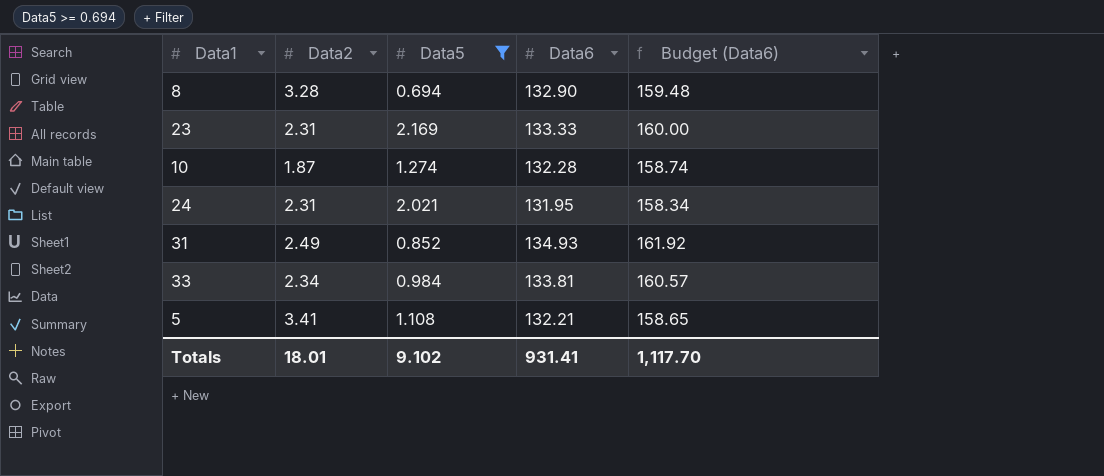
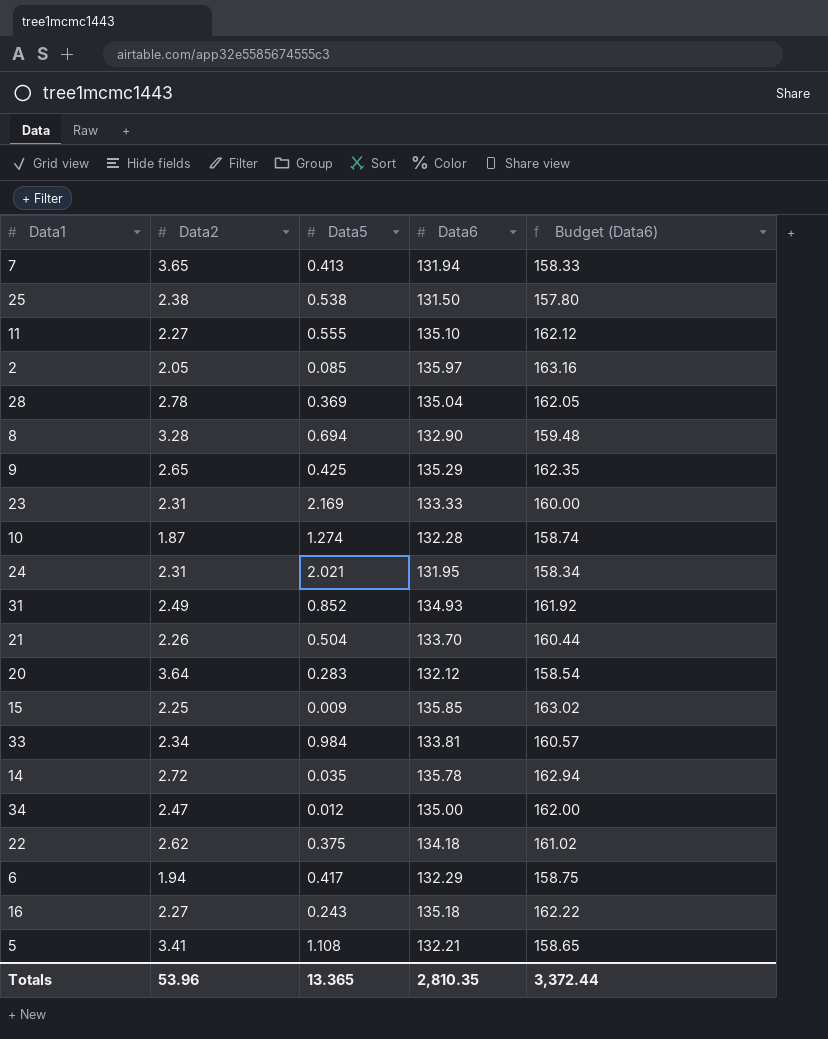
filter: Data5 >= 0.694 -> none
Totals | Data2: 18.01 -> 53.96
Totals | Data5: 9.102 -> 13.365
Totals | Data6: 931.41 -> 2,810.35
Totals | Budget (Data6): 1,117.70 -> 3,372.44

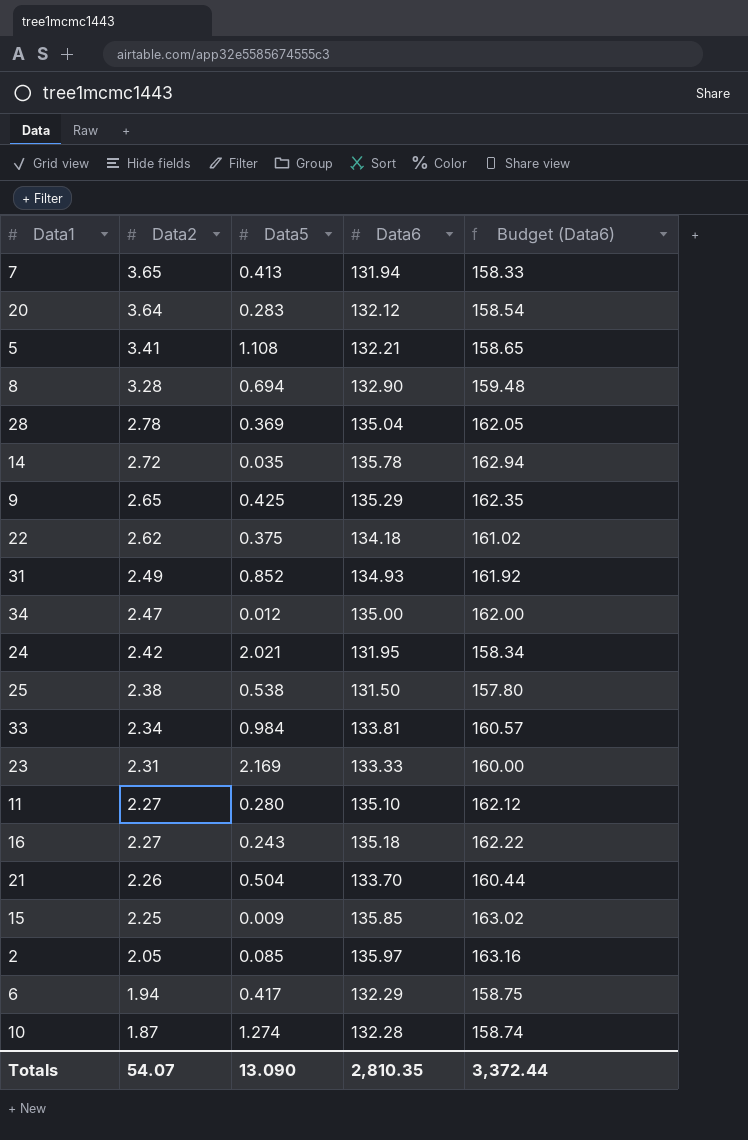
row order: none -> Data2 descending
24 | Data2: 2.31 -> 2.42
11 | Data5: 0.555 -> 0.280
Totals | Data2: 53.96 -> 54.07
Totals | Data5: 13.365 -> 13.090

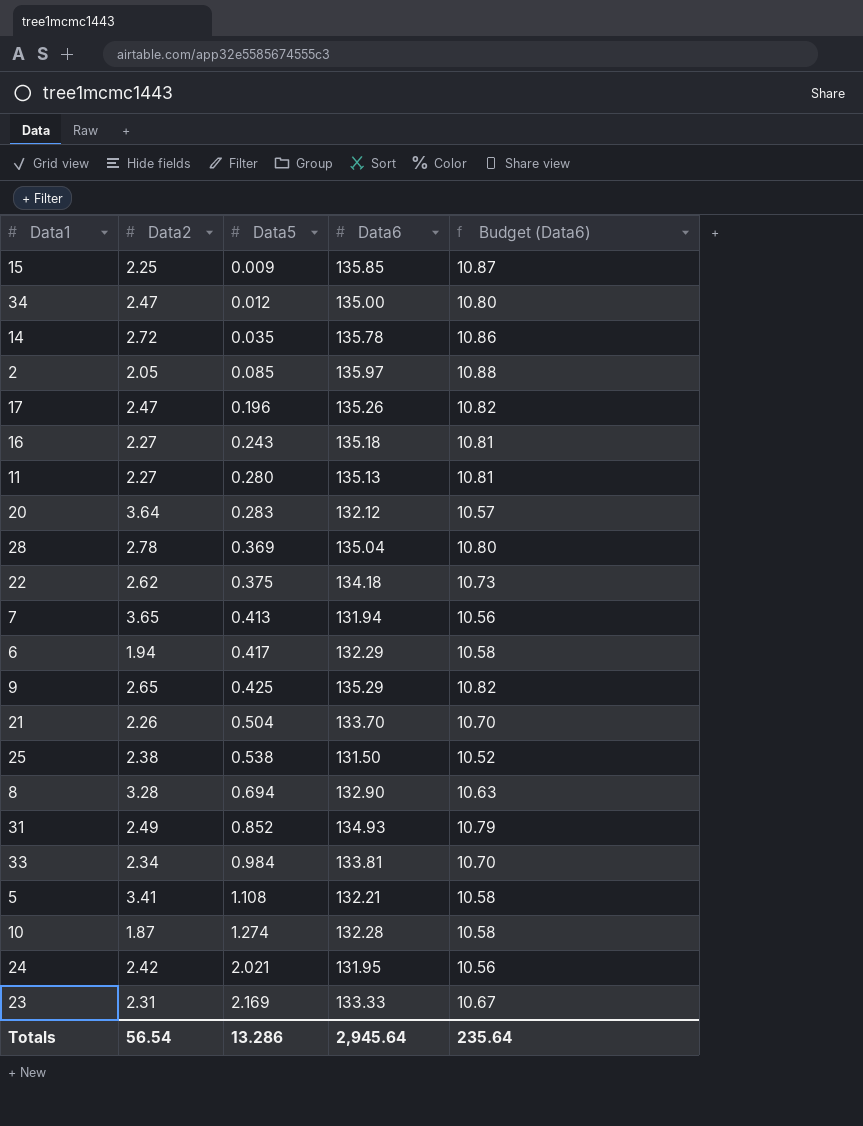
row order: Data2 descending -> Data5 ascending
column Budget (Data6) | formula: [Data6] * 1.2 -> [Data6] * 0.08
row 17: none -> 2.47 | 0.196 | 135.26 | 10.82
11 | Data6: 135.10 -> 135.13
Totals | Data2: 54.07 -> 56.54
Totals | Data5: 13.090 -> 13.286
Totals | Data6: 2,810.35 -> 2,945.64
Totals | Budget (Data6): 3,372.44 -> 235.64

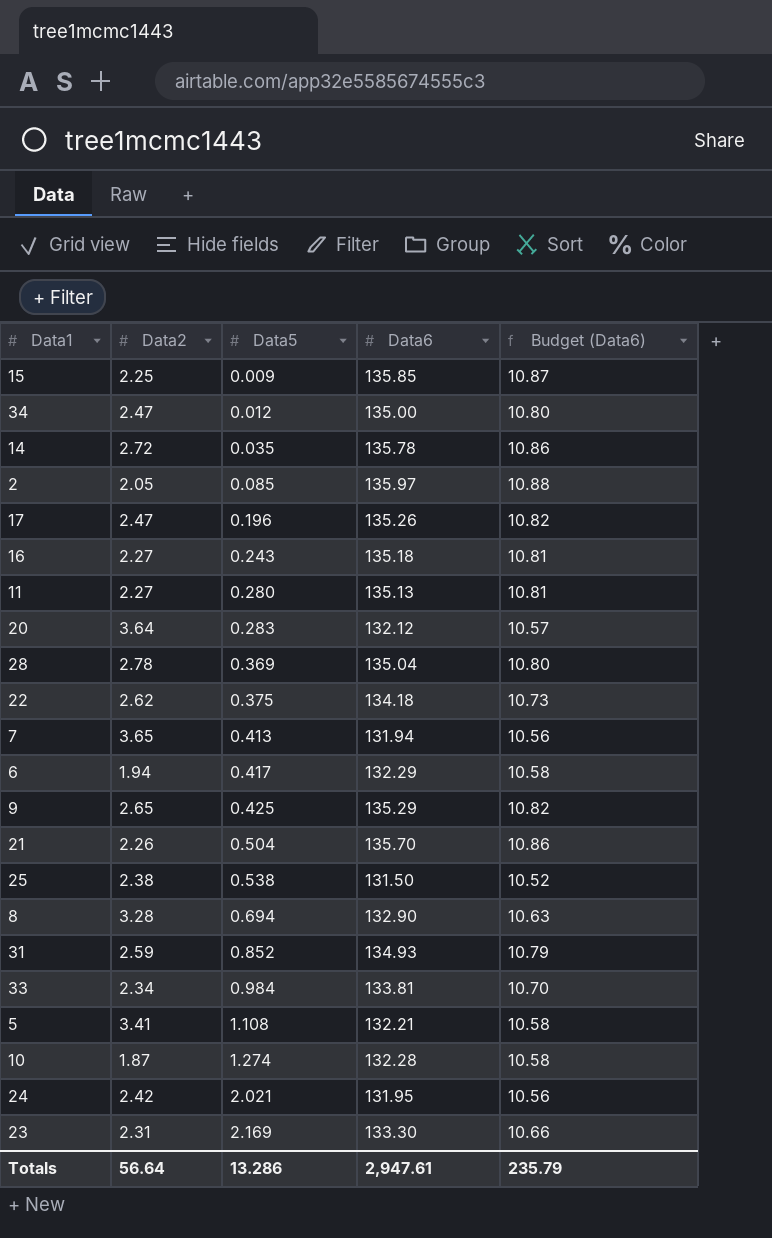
21 | Data6: 133.70 -> 135.70
21 | Budget (Data6): 10.70 -> 10.86
31 | Data2: 2.49 -> 2.59
23 | Data6: 133.33 -> 133.30
23 | Budget (Data6): 10.67 -> 10.66
Totals | Data2: 56.54 -> 56.64
Totals | Data6: 2,945.64 -> 2,947.61
Totals | Budget (Data6): 235.64 -> 235.79

